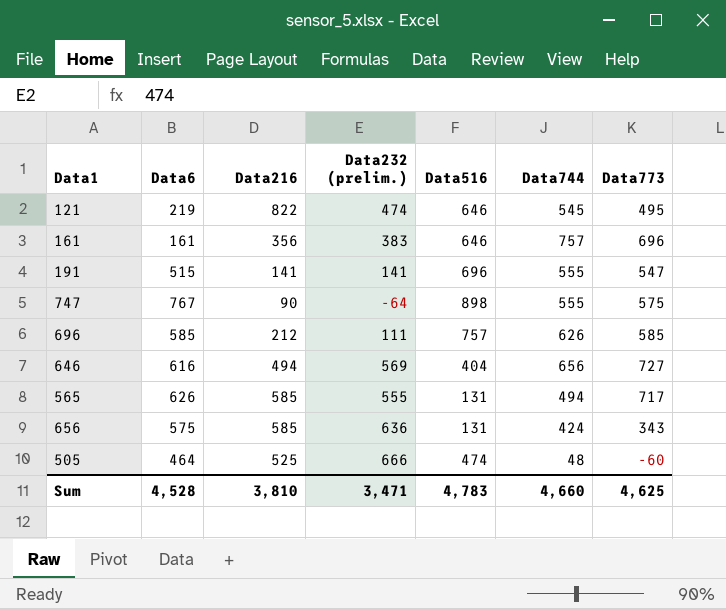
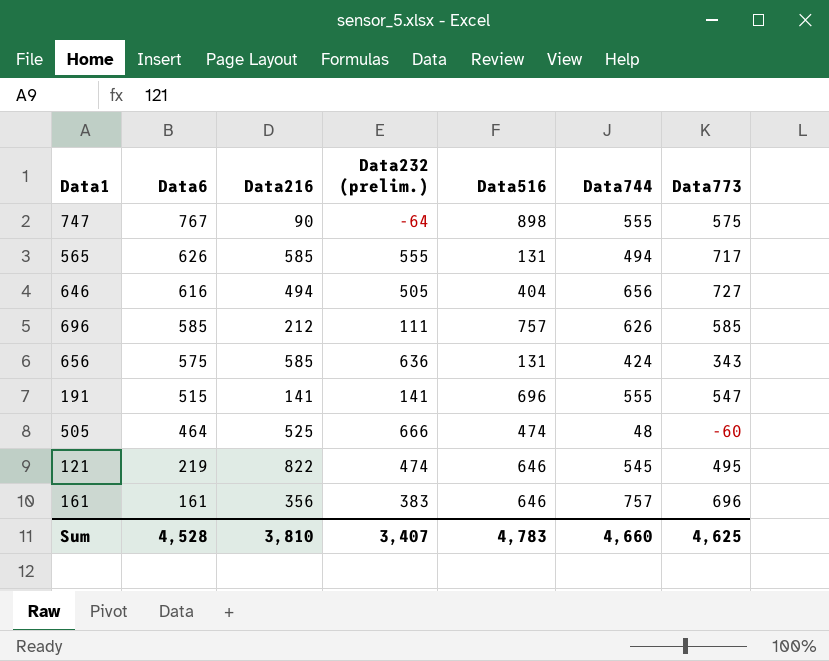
row order: none -> Data6 descending
646 | Data232 (prelim.): 569 -> 505
Sum | Data232 (prelim.): 3,471 -> 3,407

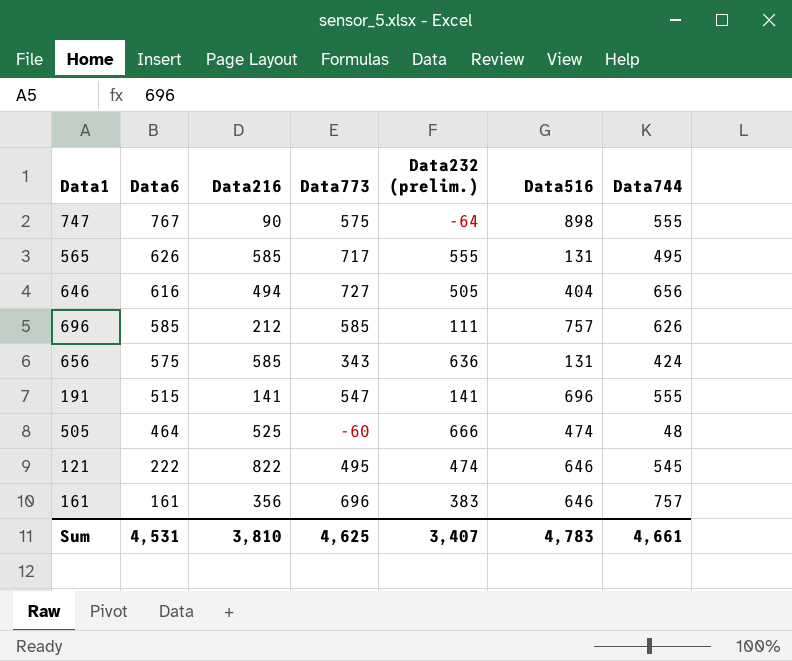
column Data773 | position: 7 -> 4
565 | Data744: 494 -> 495
121 | Data6: 219 -> 222
Sum | Data6: 4,528 -> 4,531
Sum | Data744: 4,660 -> 4,661

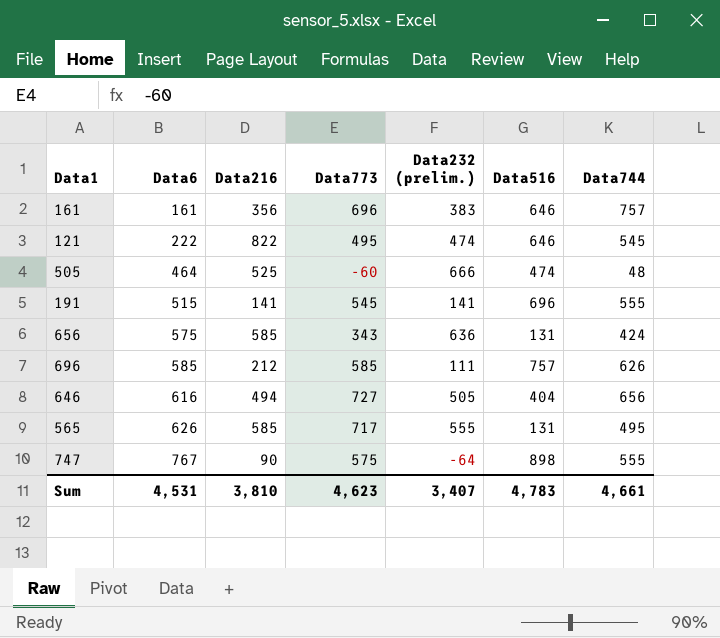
row order: Data6 descending -> Data6 ascending
191 | Data773: 547 -> 545
Sum | Data773: 4,625 -> 4,623

